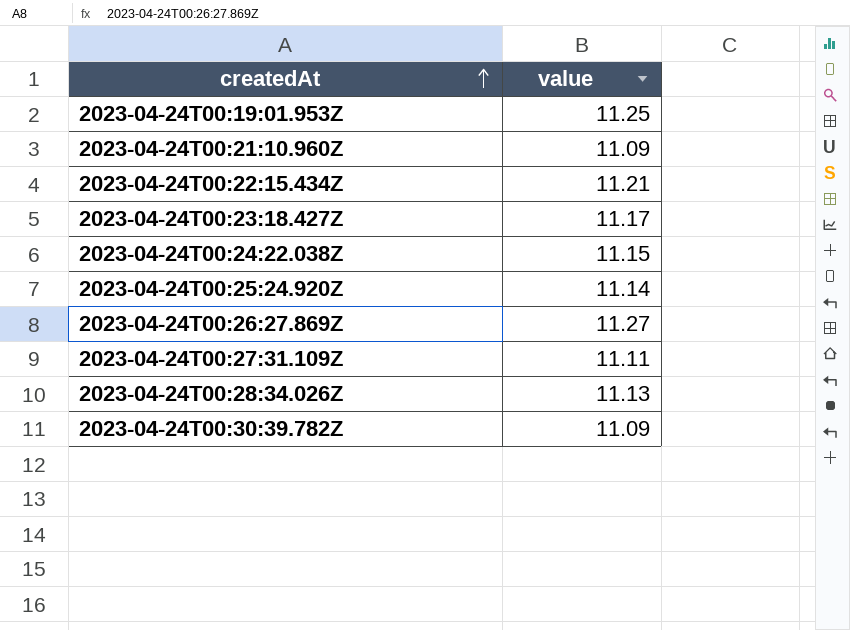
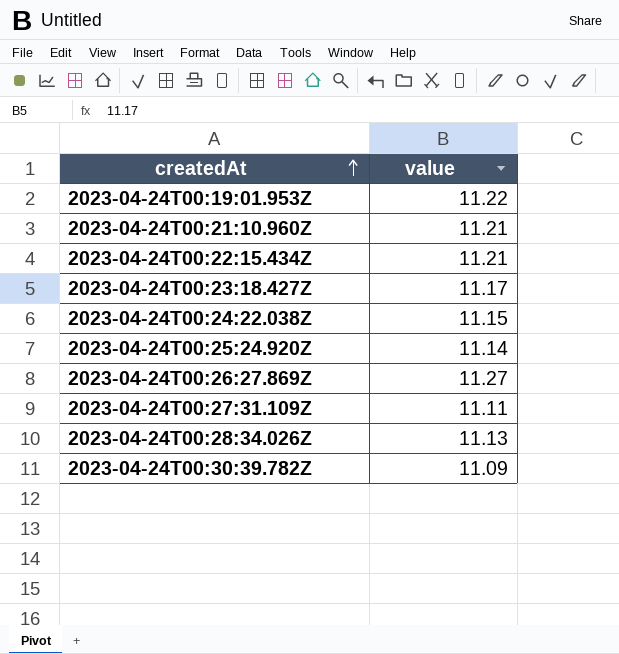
2023-04-24T00:19:01.953Z | value: 11.25 -> 11.22
2023-04-24T00:21:10.960Z | value: 11.09 -> 11.21

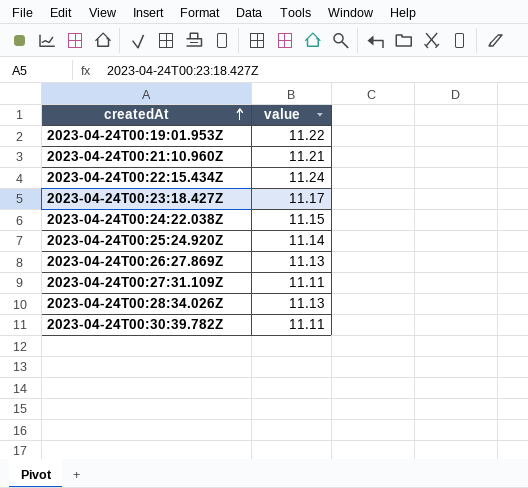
2023-04-24T00:22:15.434Z | value: 11.21 -> 11.24
2023-04-24T00:26:27.869Z | value: 11.27 -> 11.13
2023-04-24T00:30:39.782Z | value: 11.09 -> 11.11

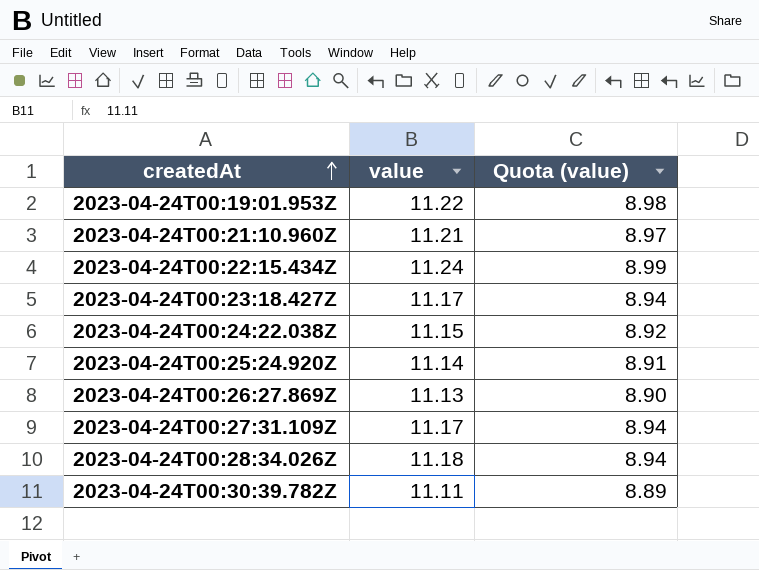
column Quota (value) | formula: none -> [value] * 0.8
2023-04-24T00:27:31.109Z | value: 11.11 -> 11.17
2023-04-24T00:28:34.026Z | value: 11.13 -> 11.18

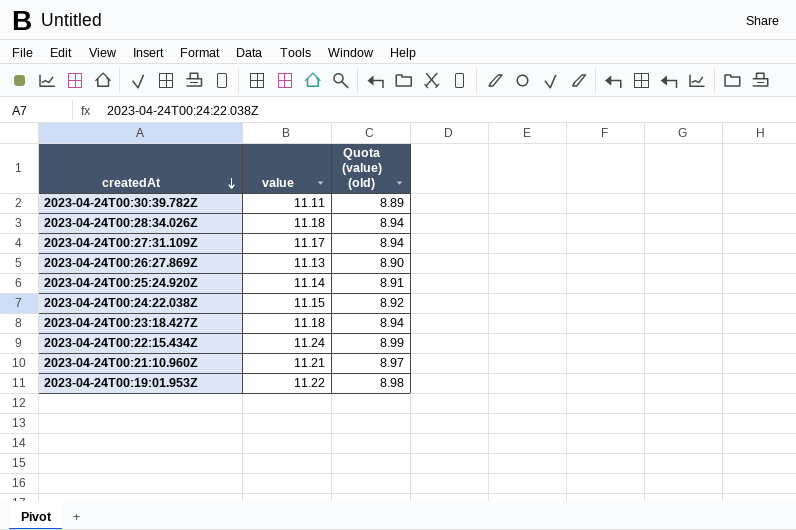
row order: createdAt ascending -> createdAt descending
column name: Quota (value) -> Quota (value) (old)
2023-04-24T00:23:18.427Z | value: 11.17 -> 11.18

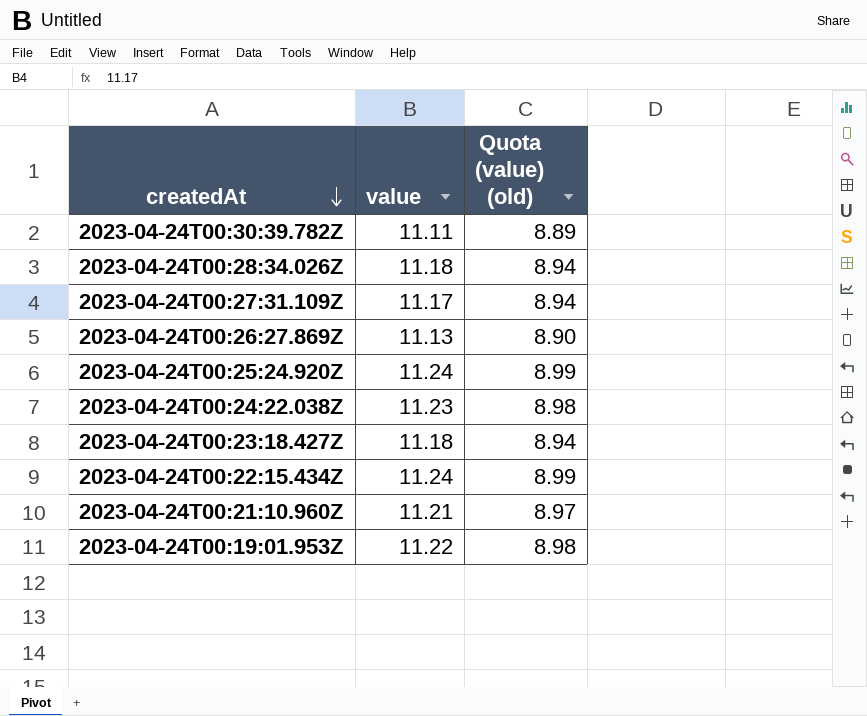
2023-04-24T00:25:24.920Z | value: 11.14 -> 11.24
2023-04-24T00:25:24.920Z | Quota (value) (old): 8.91 -> 8.99
2023-04-24T00:24:22.038Z | value: 11.15 -> 11.23
2023-04-24T00:24:22.038Z | Quota (value) (old): 8.92 -> 8.98

